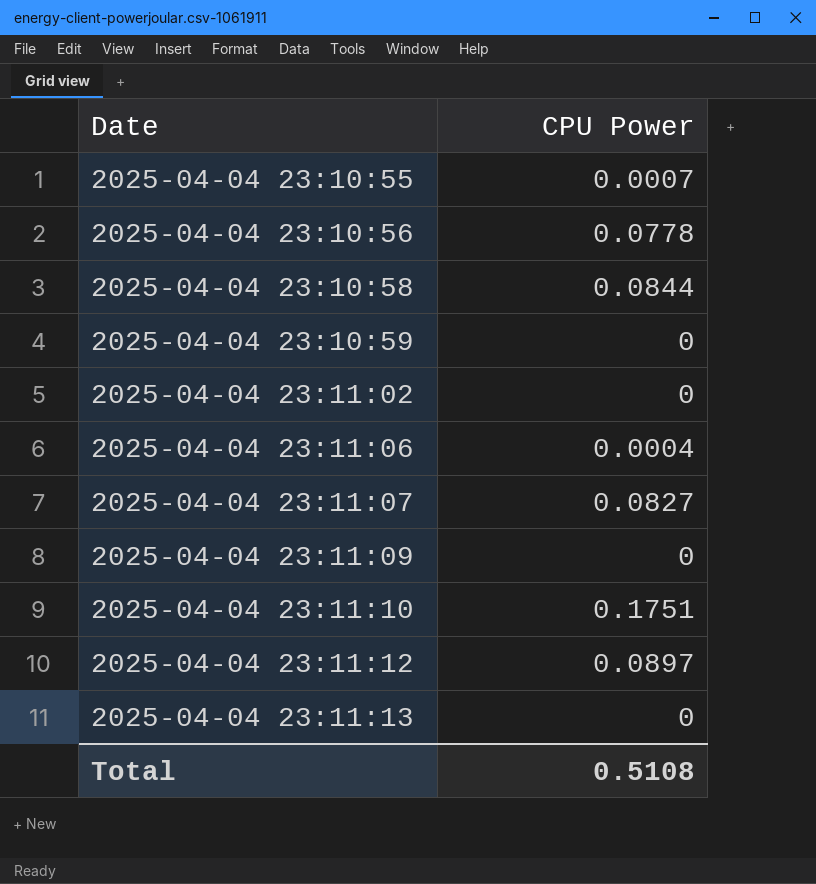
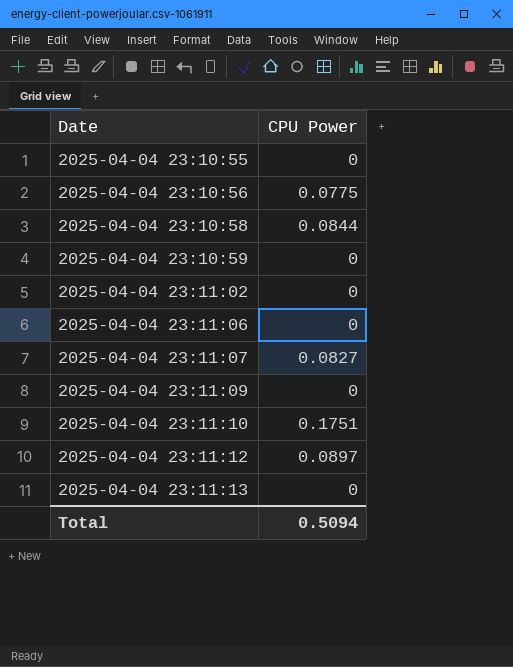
2025-04-04 23:10:55 | CPU Power: 0.0007 -> 0
2025-04-04 23:10:56 | CPU Power: 0.0778 -> 0.0775
2025-04-04 23:11:06 | CPU Power: 0.0004 -> 0
Total | CPU Power: 0.5108 -> 0.5094

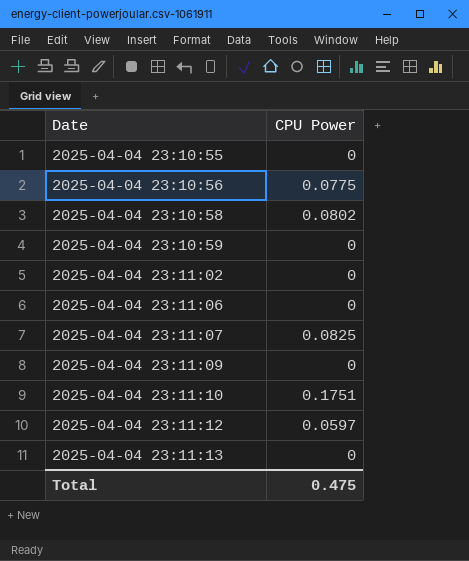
2025-04-04 23:10:58 | CPU Power: 0.0844 -> 0.0802
2025-04-04 23:11:07 | CPU Power: 0.0827 -> 0.0825
2025-04-04 23:11:12 | CPU Power: 0.0897 -> 0.0597
Total | CPU Power: 0.5094 -> 0.475

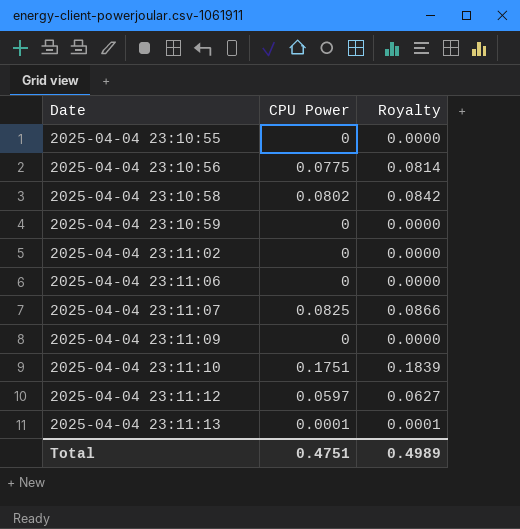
column Royalty | formula: none -> [CPU Power] * 1.05
2025-04-04 23:11:13 | CPU Power: 0 -> 0.0001
Total | CPU Power: 0.475 -> 0.4751

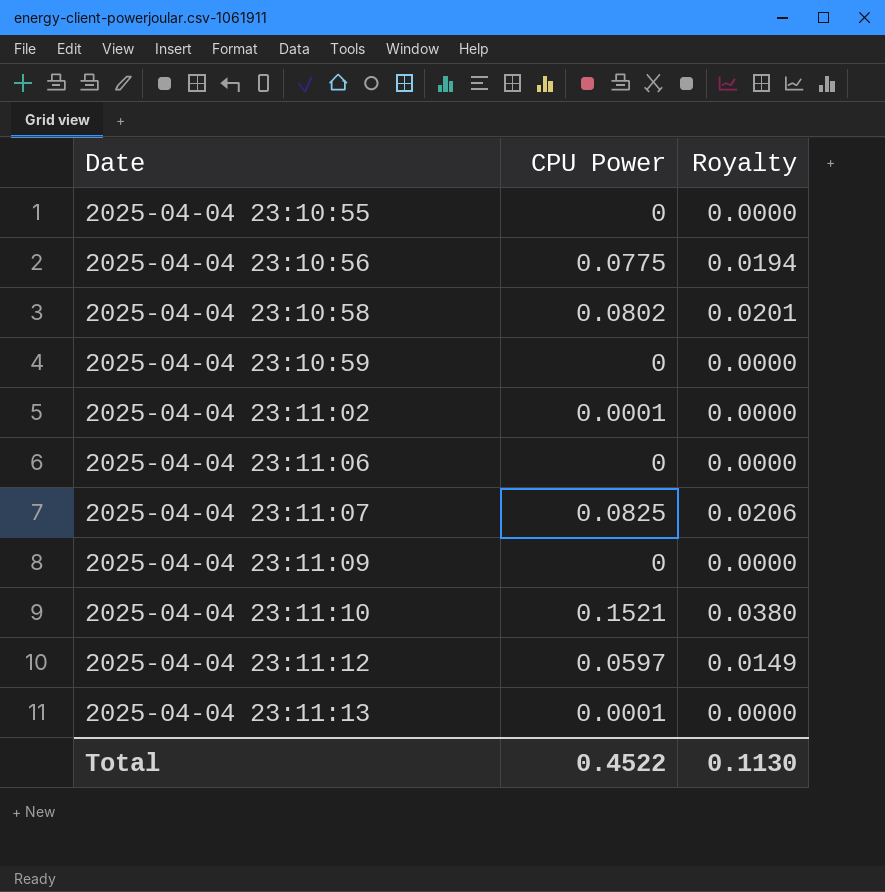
column Royalty | formula: [CPU Power] * 1.05 -> [CPU Power] * 0.25
2025-04-04 23:11:02 | CPU Power: 0 -> 0.0001
2025-04-04 23:11:10 | CPU Power: 0.1751 -> 0.1521
Total | CPU Power: 0.4751 -> 0.4522
Total | Royalty: 0.4989 -> 0.1130

